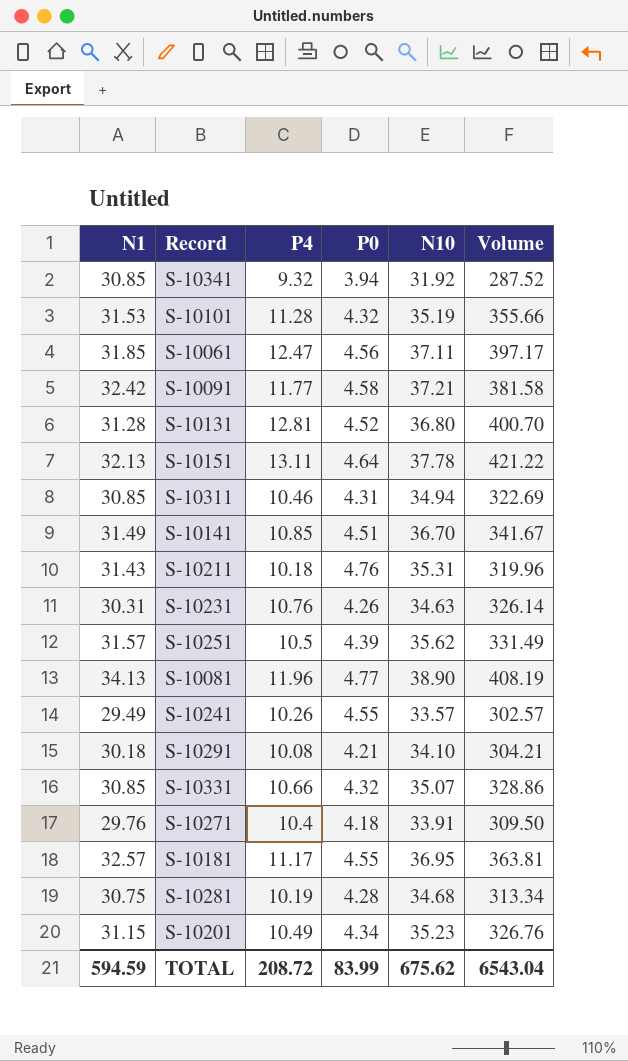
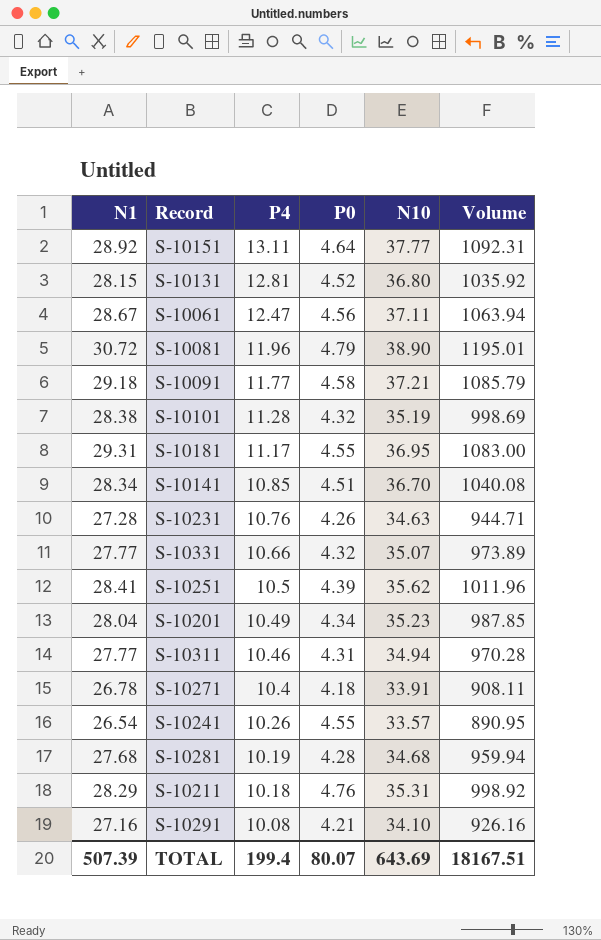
row order: none -> P4 descending
column Volume | formula: [N1] * [P4] -> [N1] * [N10]
row S-10341: 30.85 | 9.32 | 3.94 | 31.92 | 287.52 -> none
S-10151 | N1: 32.13 -> 28.92
S-10151 | N10: 37.78 -> 37.77
S-10131 | N1: 31.28 -> 28.15
S-10061 | N1: 31.85 -> 28.67
S-10081 | N1: 34.13 -> 30.72
S-10081 | P0: 4.77 -> 4.79
S-10091 | N1: 32.42 -> 29.18
S-10101 | N1: 31.53 -> 28.38
S-10181 | N1: 32.57 -> 29.31
S-10141 | N1: 31.49 -> 28.34
S-10231 | N1: 30.31 -> 27.28
S-10331 | N1: 30.85 -> 27.77
S-10251 | N1: 31.57 -> 28.41
S-10201 | N1: 31.15 -> 28.04
S-10311 | N1: 30.85 -> 27.77
S-10271 | N1: 29.76 -> 26.78
S-10241 | N1: 29.49 -> 26.54
S-10281 | N1: 30.75 -> 27.68
S-10211 | N1: 31.43 -> 28.29
S-10291 | N1: 30.18 -> 27.16
TOTAL | N1: 594.59 -> 507.39
TOTAL | P4: 208.72 -> 199.4
TOTAL | P0: 83.99 -> 80.07
TOTAL | N10: 675.62 -> 643.69
TOTAL | Volume: 6543.04 -> 18167.51

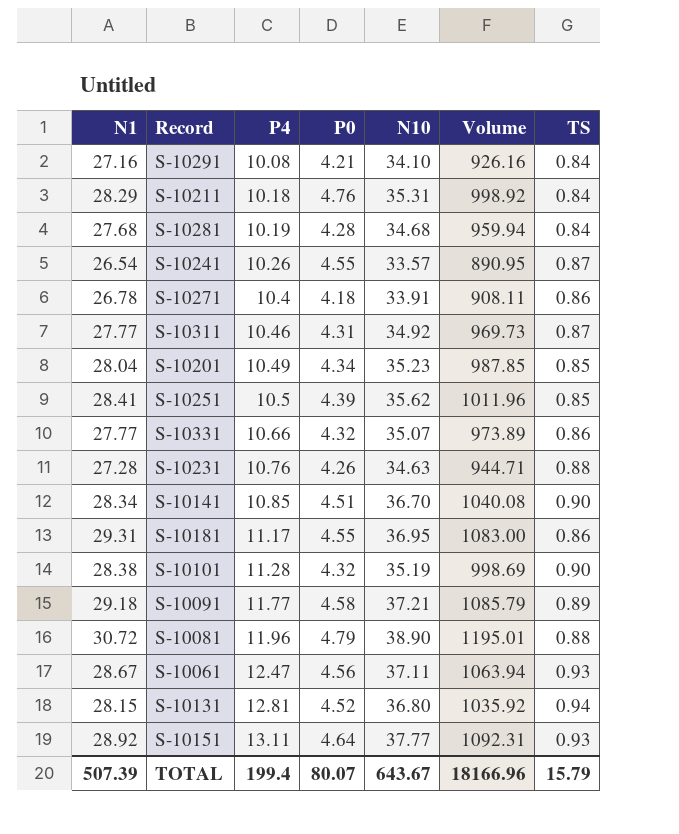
row order: P4 descending -> P4 ascending
column TS | position: none -> 7
S-10311 | N10: 34.94 -> 34.92
S-10311 | Volume: 970.28 -> 969.73
TOTAL | N10: 643.69 -> 643.67
TOTAL | Volume: 18167.51 -> 18166.96

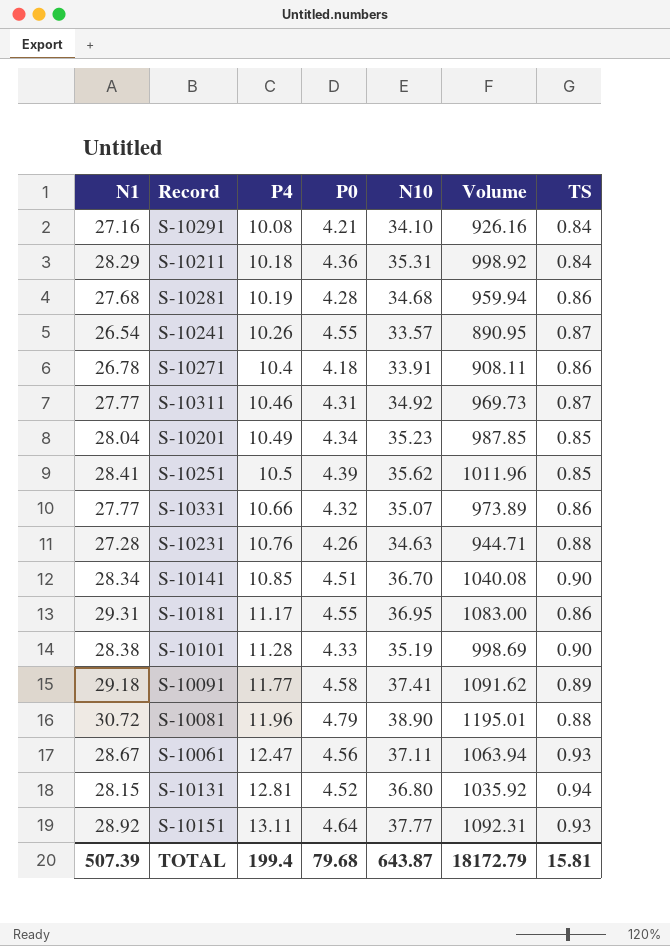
S-10211 | P0: 4.76 -> 4.36
S-10281 | TS: 0.84 -> 0.86
S-10101 | P0: 4.32 -> 4.33
S-10091 | N10: 37.21 -> 37.41
S-10091 | Volume: 1085.79 -> 1091.62
TOTAL | P0: 80.07 -> 79.68
TOTAL | N10: 643.67 -> 643.87
TOTAL | Volume: 18166.96 -> 18172.79
TOTAL | TS: 15.79 -> 15.81

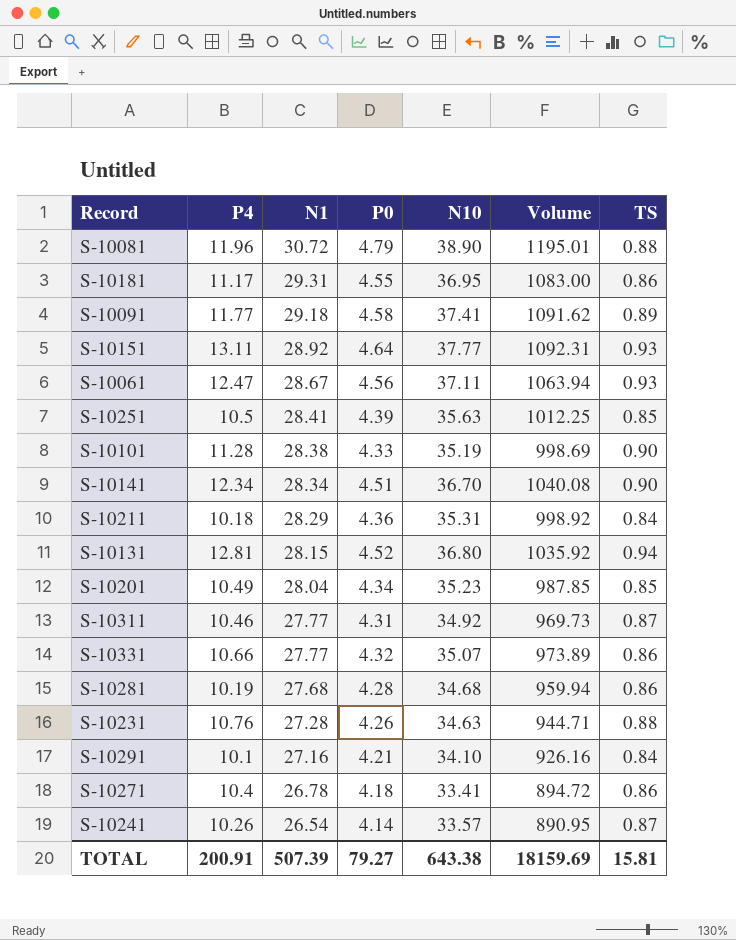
row order: P4 ascending -> N1 descending
column N1 | position: 1 -> 3
S-10251 | N10: 35.62 -> 35.63
S-10251 | Volume: 1011.96 -> 1012.25
S-10141 | P4: 10.85 -> 12.34
S-10291 | P4: 10.08 -> 10.1
S-10271 | N10: 33.91 -> 33.41
S-10271 | Volume: 908.11 -> 894.72
S-10241 | P0: 4.55 -> 4.14
TOTAL | P4: 199.4 -> 200.91
TOTAL | P0: 79.68 -> 79.27
TOTAL | N10: 643.87 -> 643.38
TOTAL | Volume: 18172.79 -> 18159.69

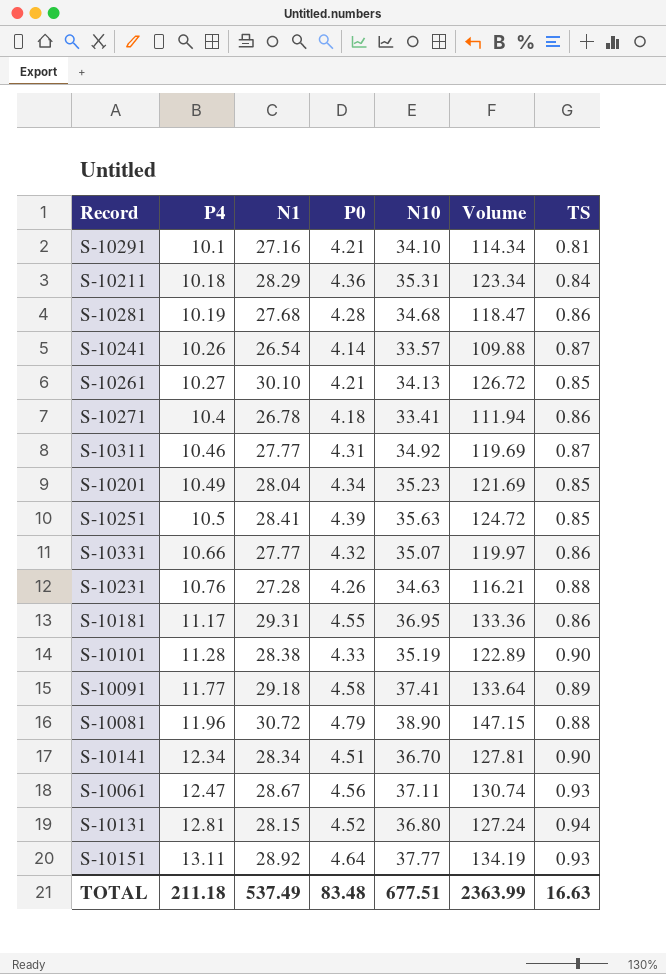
row order: N1 descending -> P4 ascending
column Volume | formula: [N1] * [N10] -> [N1] * [P0]
S-10291 | TS: 0.84 -> 0.81
row S-10261: none -> 10.27 | 30.10 | 4.21 | 34.13 | 126.72 | 0.85
TOTAL | P4: 200.91 -> 211.18
TOTAL | N1: 507.39 -> 537.49
TOTAL | P0: 79.27 -> 83.48
TOTAL | N10: 643.38 -> 677.51
TOTAL | Volume: 18159.69 -> 2363.99
TOTAL | TS: 15.81 -> 16.63

